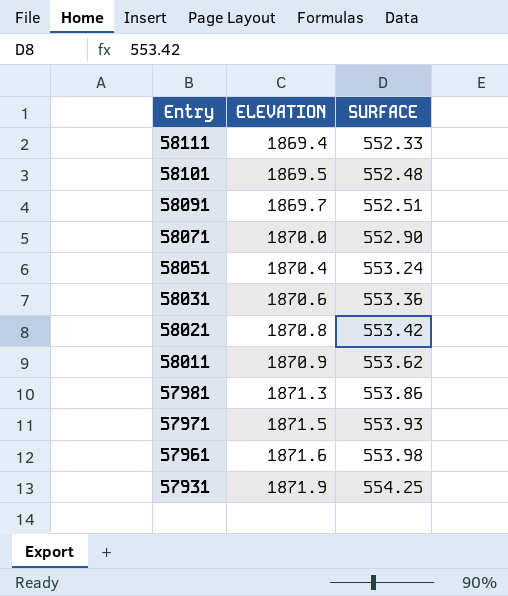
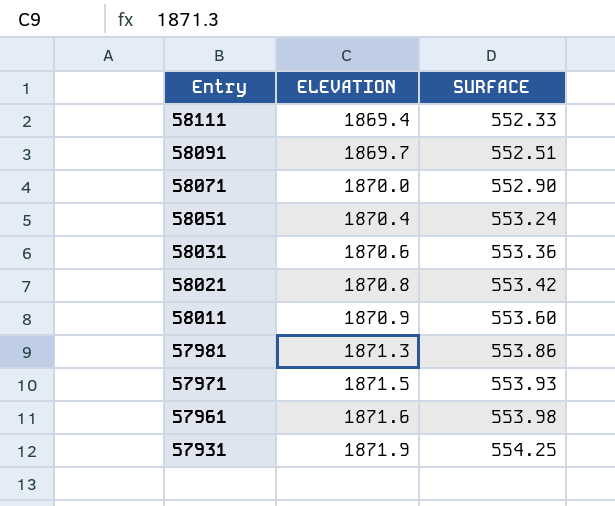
row 58101: 1869.5 | 552.48 -> none
58011 | SURFACE: 553.62 -> 553.60

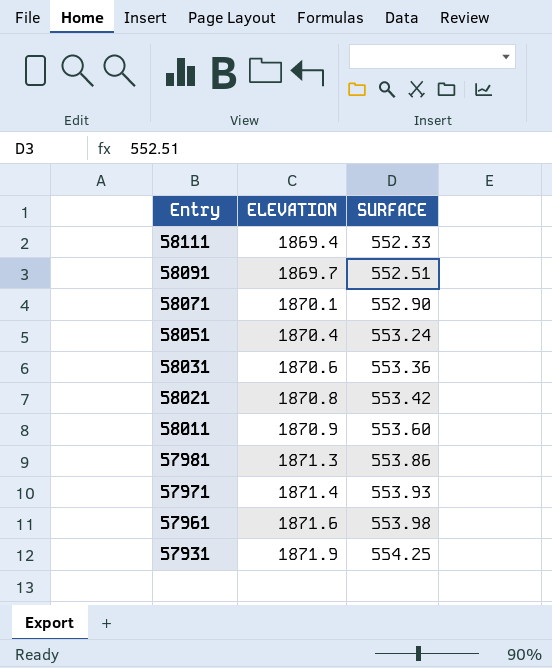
58071 | ELEVATION: 1870.0 -> 1870.1
57971 | ELEVATION: 1871.5 -> 1871.4

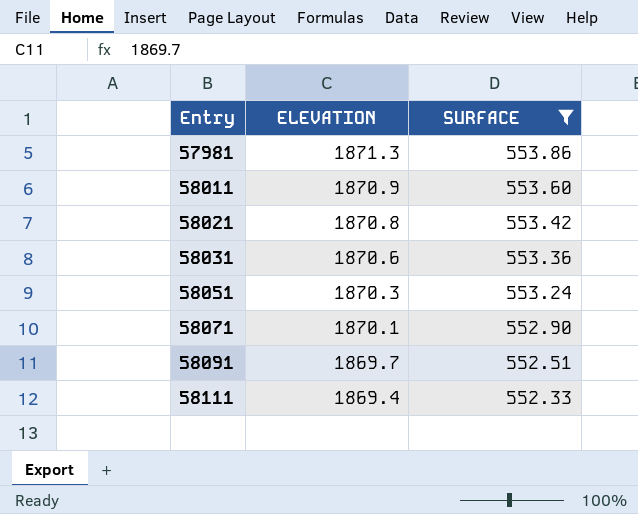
filter: none -> SURFACE <= 553.86
row order: Entry descending -> Entry ascending
58051 | ELEVATION: 1870.4 -> 1870.3

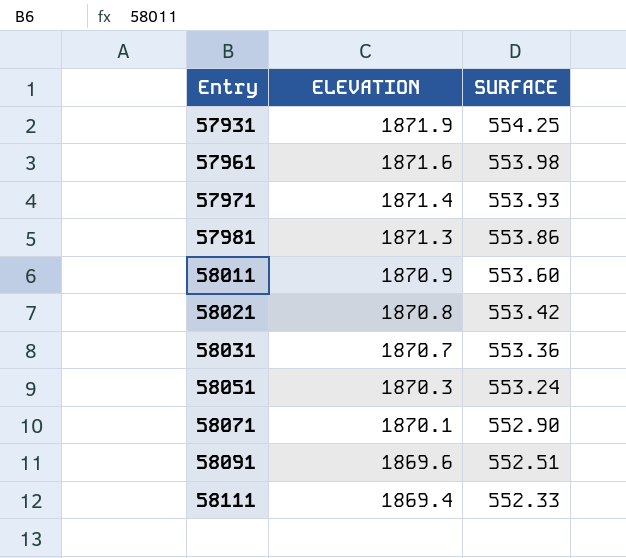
filter: SURFACE <= 553.86 -> none
58031 | ELEVATION: 1870.6 -> 1870.7
58091 | ELEVATION: 1869.7 -> 1869.6

